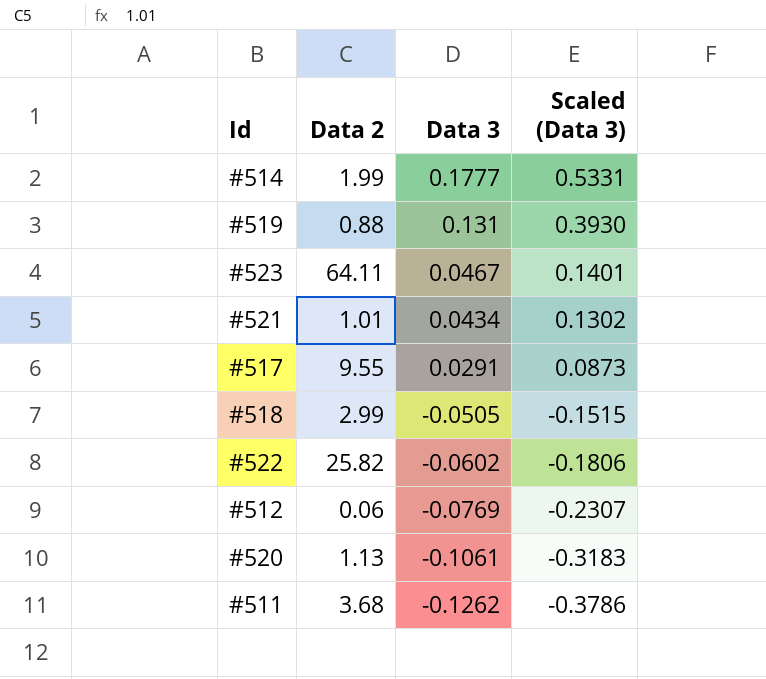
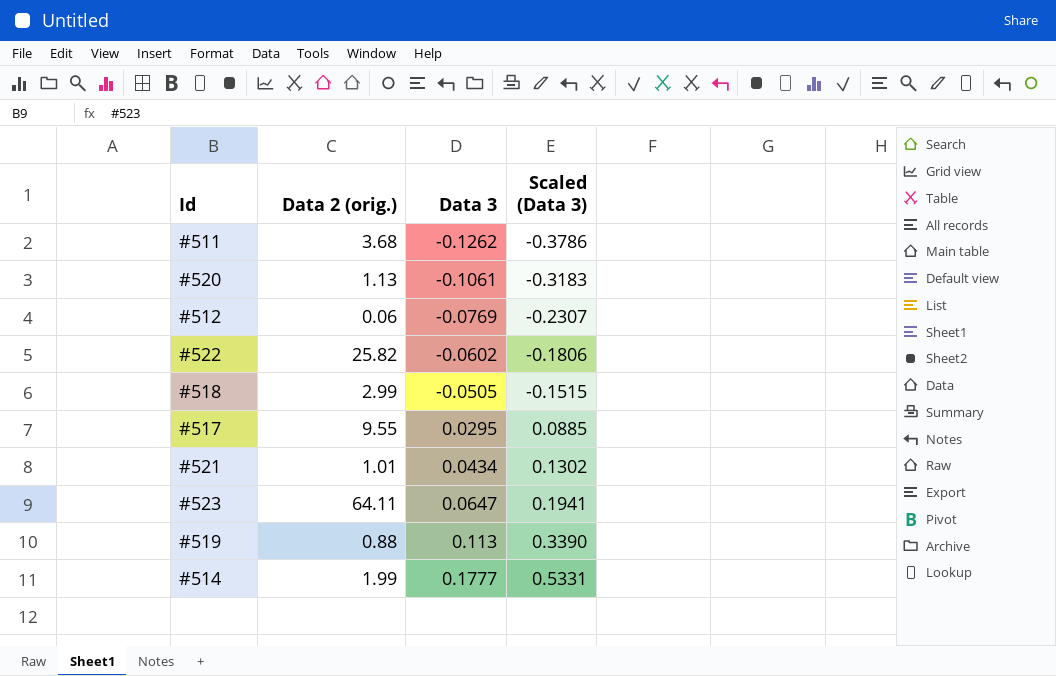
row order: Data 3 descending -> Data 3 ascending
column name: Data 2 -> Data 2 (orig.)
#517 | Data 3: 0.0291 -> 0.0295
#517 | Scaled (Data 3): 0.0873 -> 0.0885
#523 | Data 3: 0.0467 -> 0.0647
#523 | Scaled (Data 3): 0.1401 -> 0.1941
#519 | Data 3: 0.131 -> 0.113
#519 | Scaled (Data 3): 0.3930 -> 0.3390

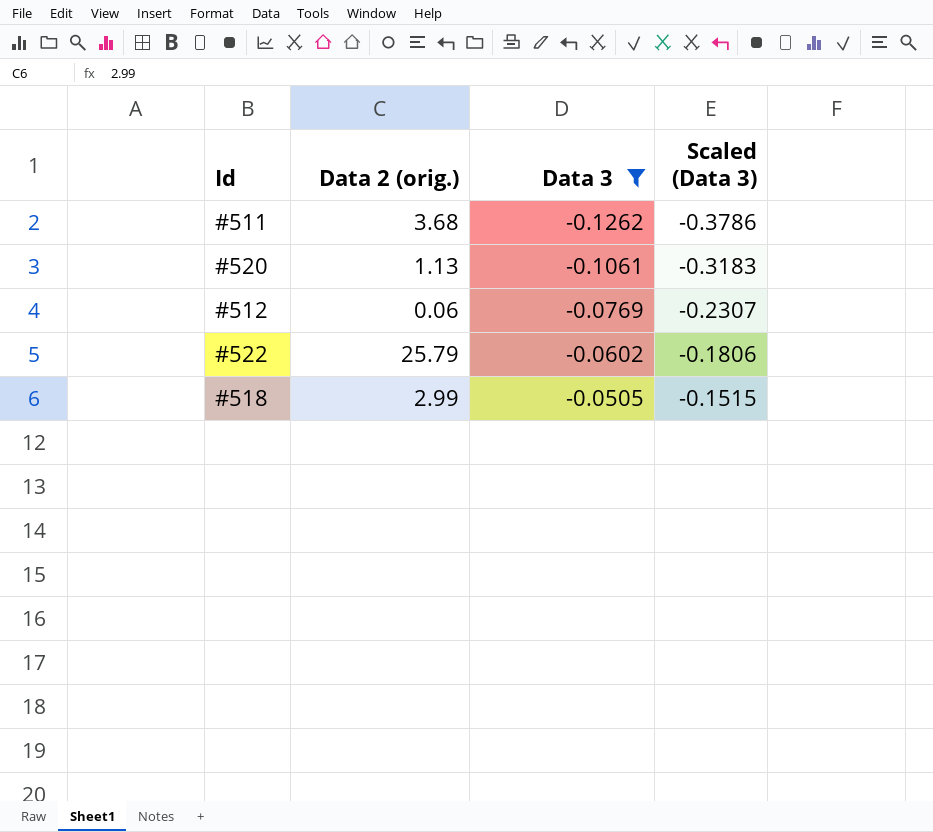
filter: none -> Data 3 <= -0.0505
#522 | Data 2 (orig.): 25.82 -> 25.79

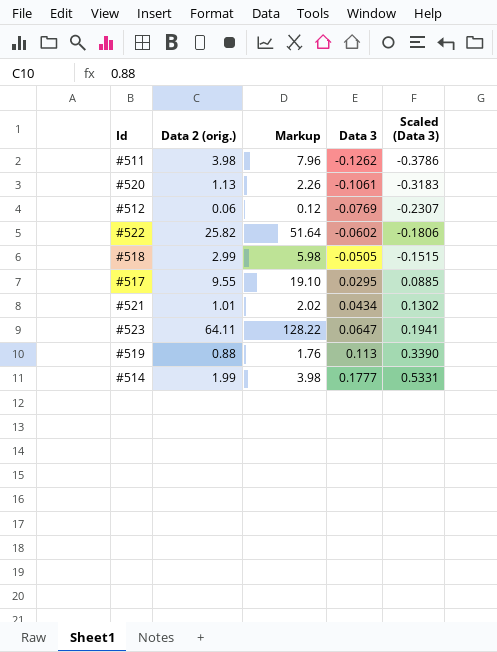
filter: Data 3 <= -0.0505 -> none
column Markup | formula: none -> [Data 2 (orig.)] * 2
#511 | Data 2 (orig.): 3.68 -> 3.98
#522 | Data 2 (orig.): 25.79 -> 25.82

